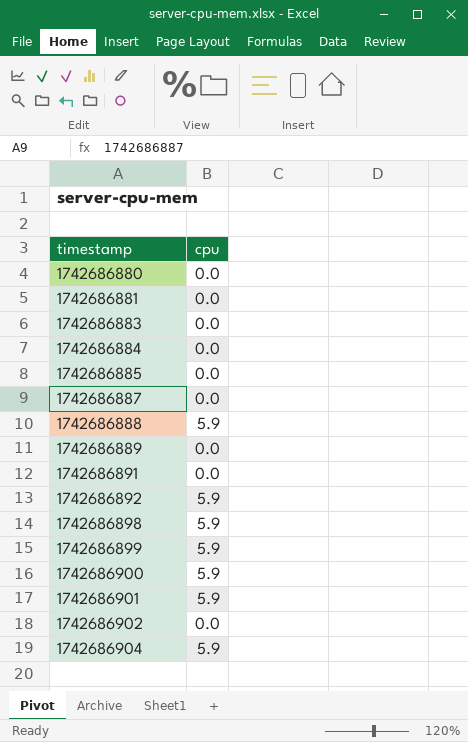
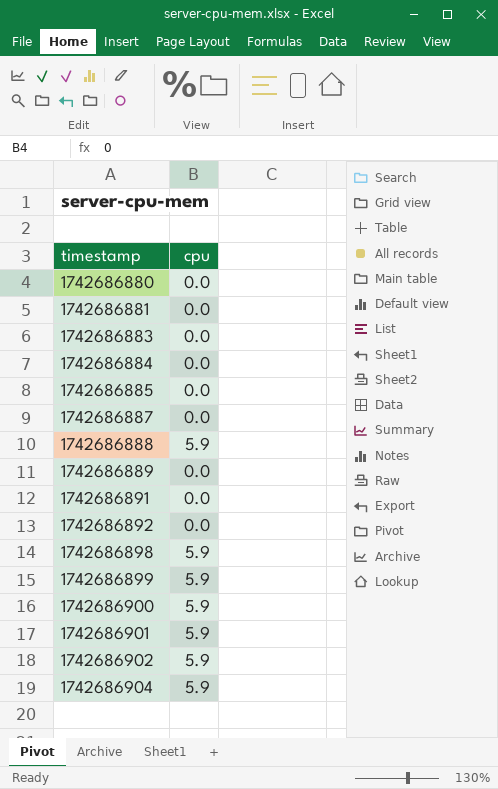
1742686892 | cpu: 5.9 -> 0.0
1742686902 | cpu: 0.0 -> 5.9

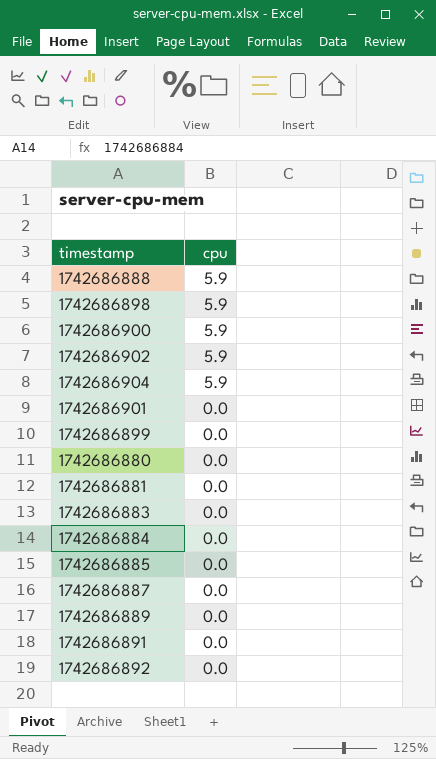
row order: timestamp ascending -> cpu descending
1742686901 | cpu: 5.9 -> 0.0
1742686899 | cpu: 5.9 -> 0.0

